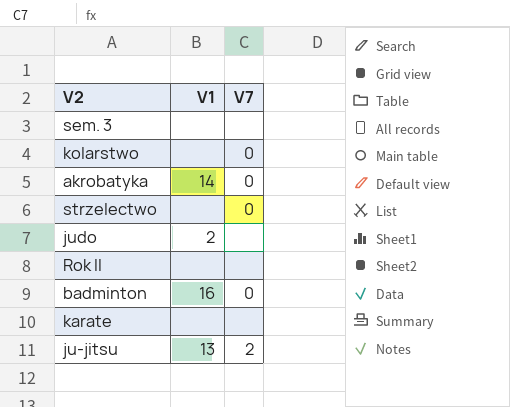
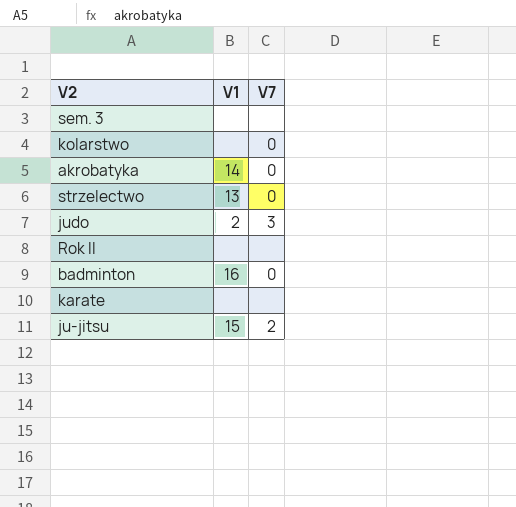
strzelectwo | V1: none -> 13
judo | V7: none -> 3
ju-jitsu | V1: 13 -> 15

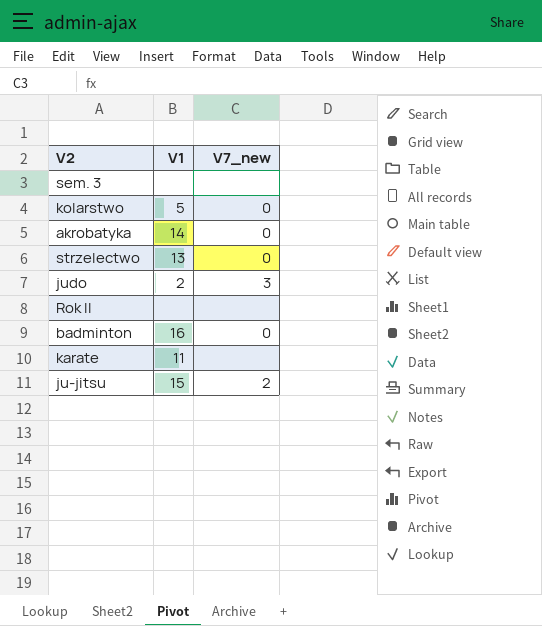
column name: V7 -> V7_new
kolarstwo | V1: none -> 5
karate | V1: none -> 11

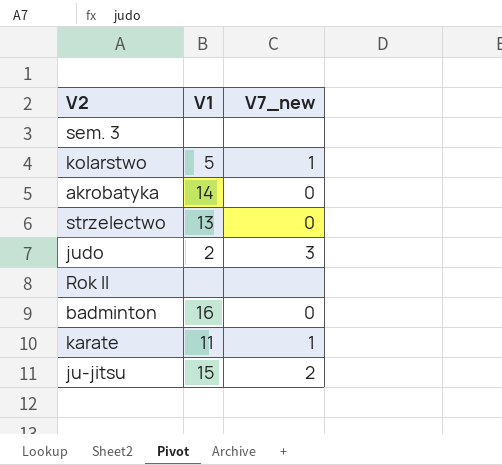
kolarstwo | V7_new: 0 -> 1
karate | V7_new: none -> 1

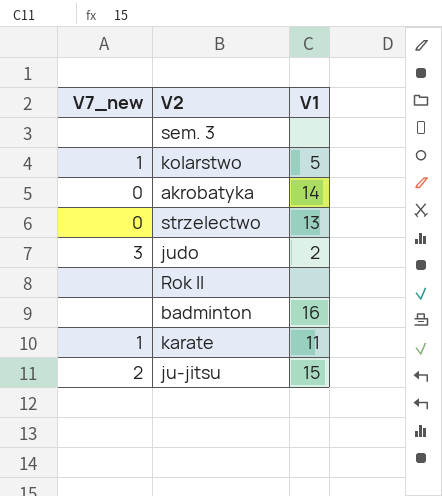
column V7_new | position: 3 -> 1
badminton | V7_new: 0 -> none

